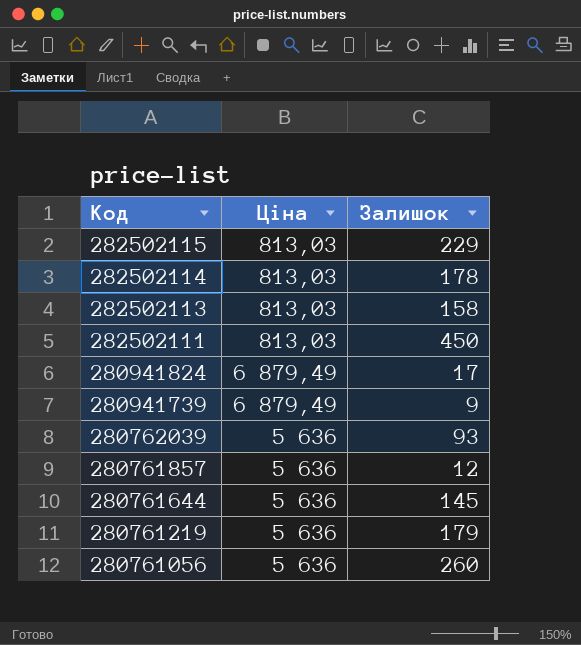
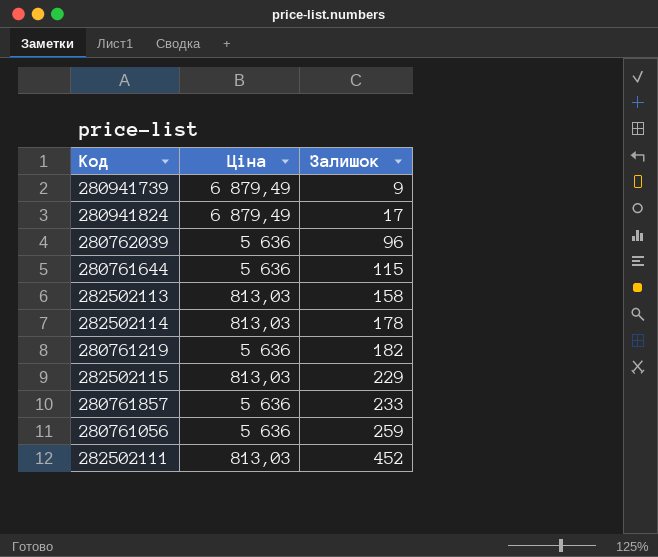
row order: Код descending -> Залишок ascending
280762039 | Залишок: 93 -> 96
280761644 | Залишок: 145 -> 115
280761219 | Залишок: 179 -> 182
280761857 | Залишок: 12 -> 233
280761056 | Залишок: 260 -> 259
282502111 | Залишок: 450 -> 452

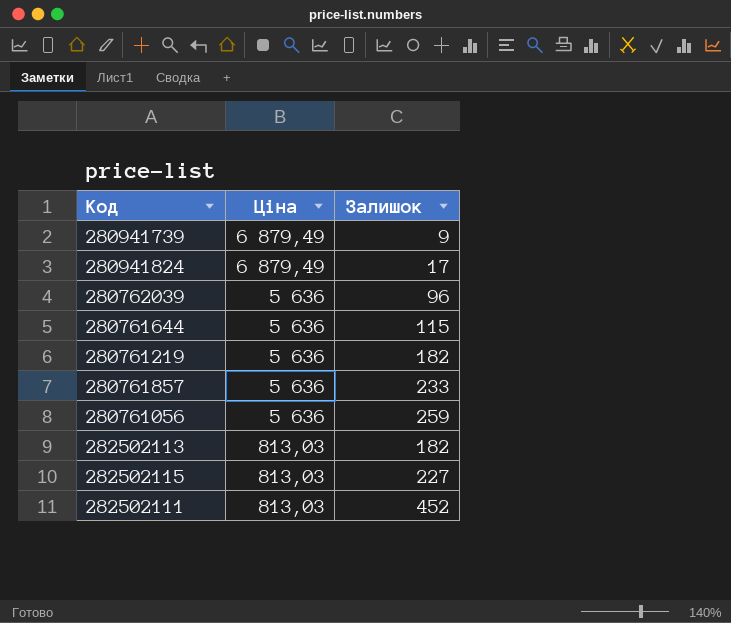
row order: Залишок ascending -> Ціна descending
row 282502114: 813,03 | 178 -> none
282502113 | Залишок: 158 -> 182
282502115 | Залишок: 229 -> 227

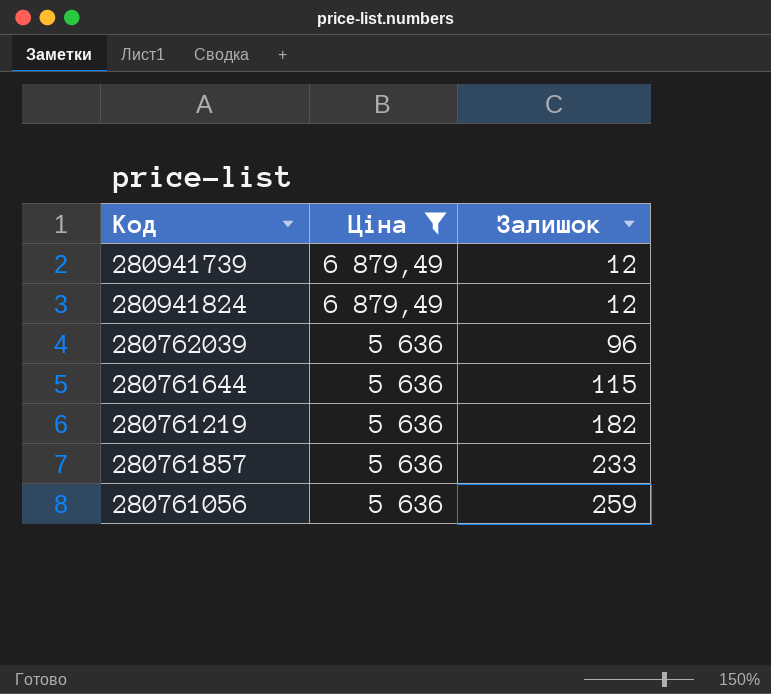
filter: none -> Ціна != 813,03
280941739 | Залишок: 9 -> 12
280941824 | Залишок: 17 -> 12

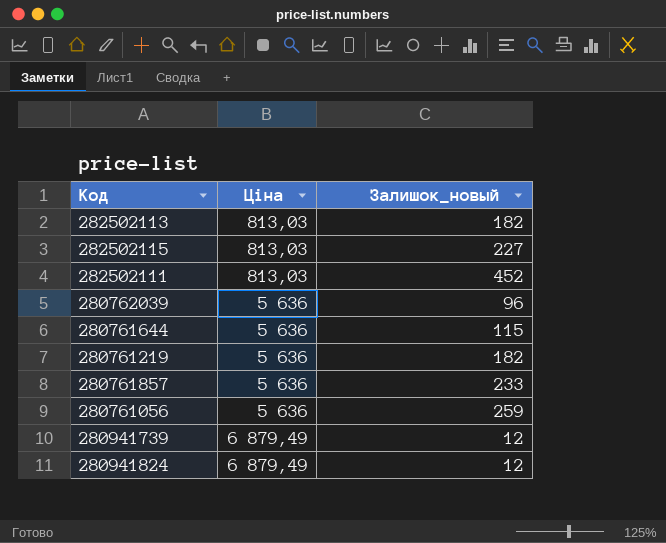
filter: Ціна != 813,03 -> none
row order: Ціна descending -> Ціна ascending
column name: Залишок -> Залишок_новый

